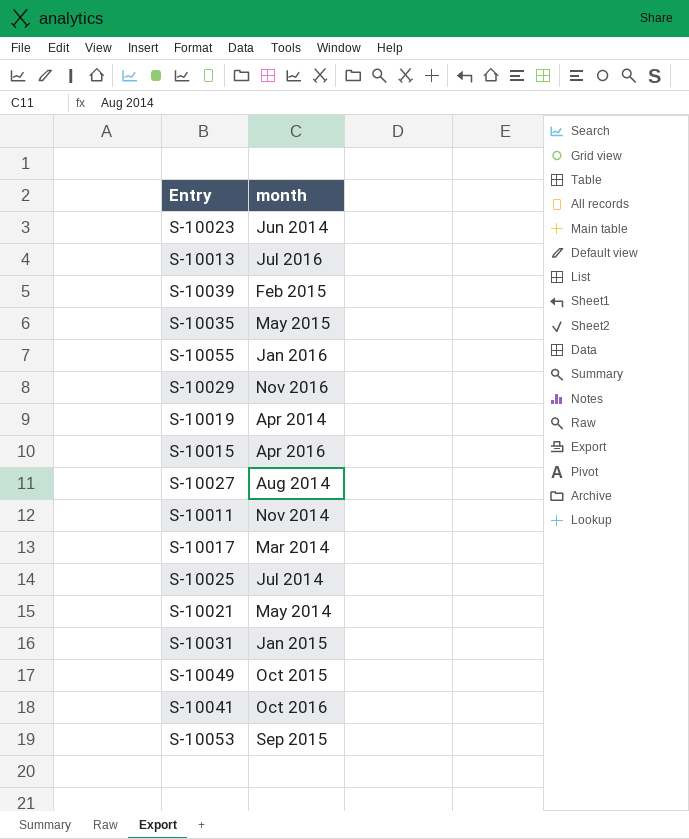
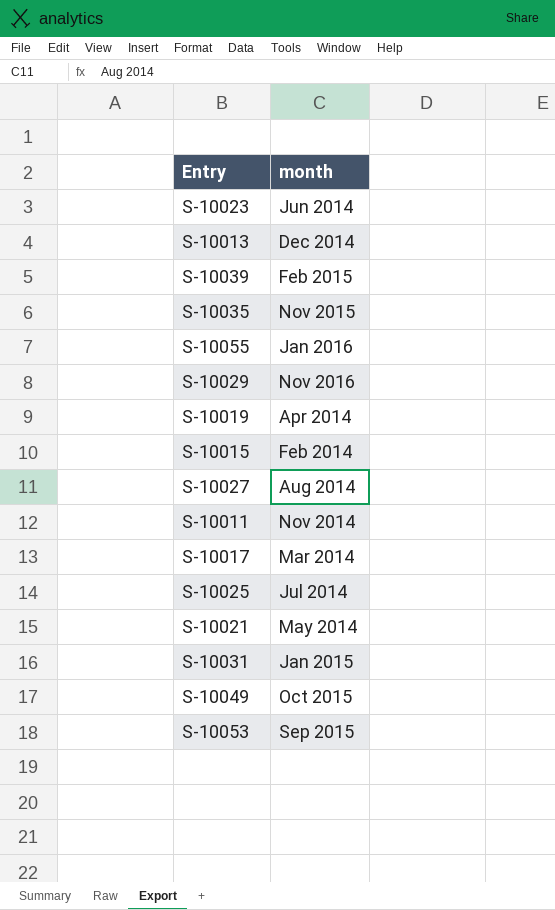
row S-10041: Oct 2016 -> none
S-10013 | month: Jul 2016 -> Dec 2014
S-10035 | month: May 2015 -> Nov 2015
S-10015 | month: Apr 2016 -> Feb 2014

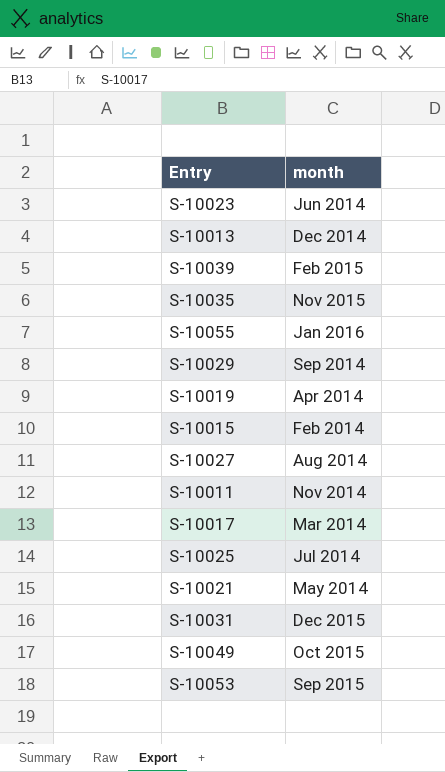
S-10029 | month: Nov 2016 -> Sep 2014
S-10031 | month: Jan 2015 -> Dec 2015

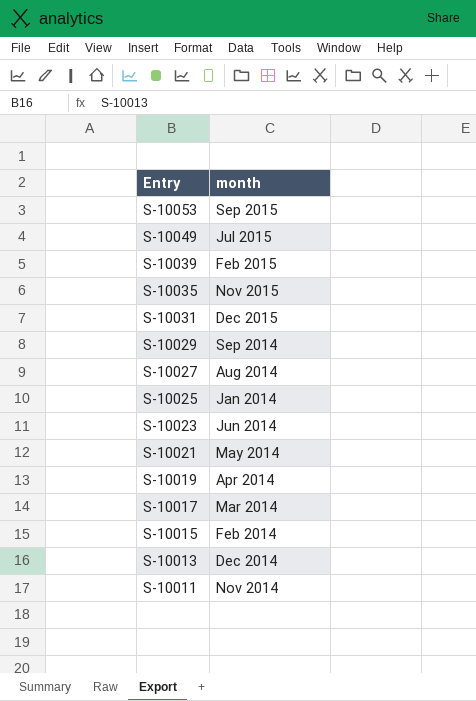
row order: none -> Entry descending
row S-10055: Jan 2016 -> none
S-10049 | month: Oct 2015 -> Jul 2015
S-10025 | month: Jul 2014 -> Jan 2014

